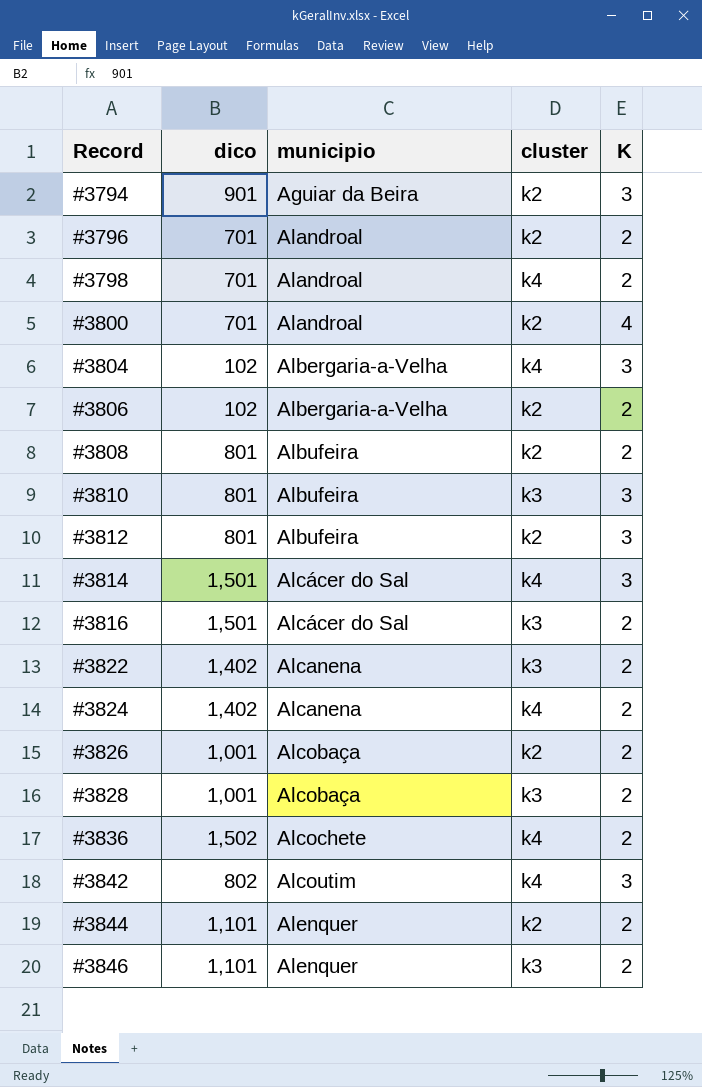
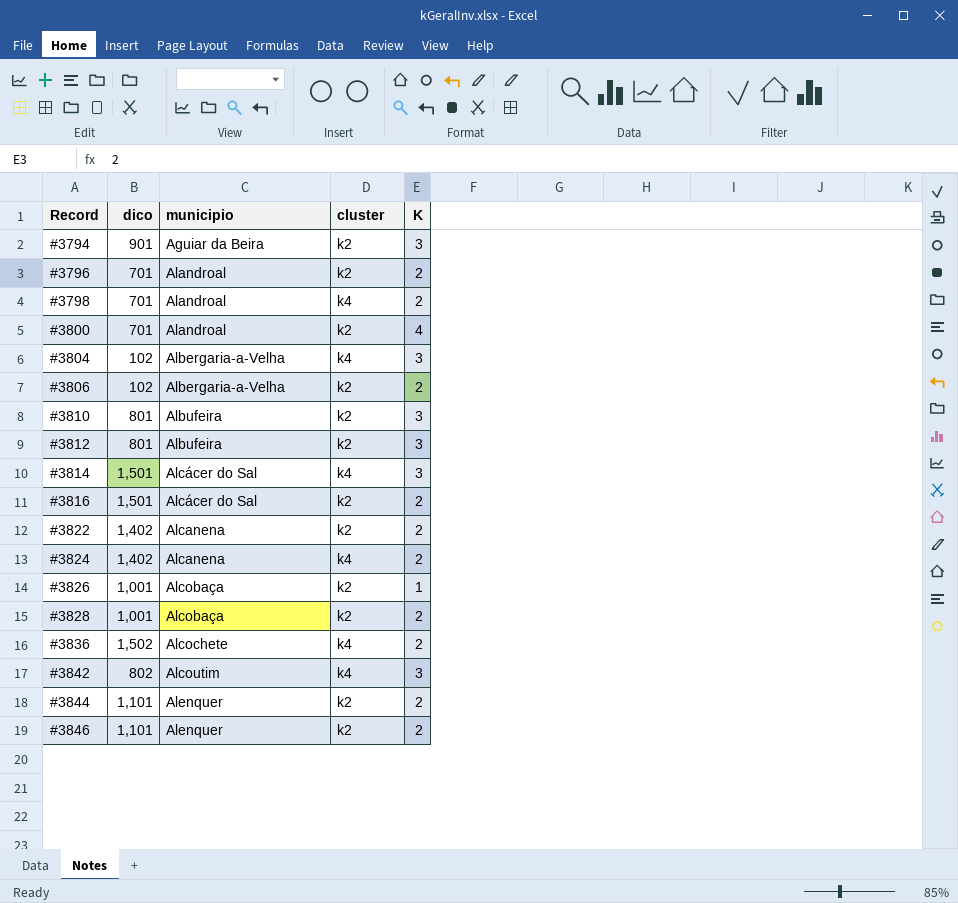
row #3808: 801 | Albufeira | k2 | 2 -> none
#3810 | cluster: k3 -> k2
#3816 | cluster: k3 -> k2
#3822 | cluster: k3 -> k2
#3826 | K: 2 -> 1
#3828 | cluster: k3 -> k2
#3846 | cluster: k3 -> k2

